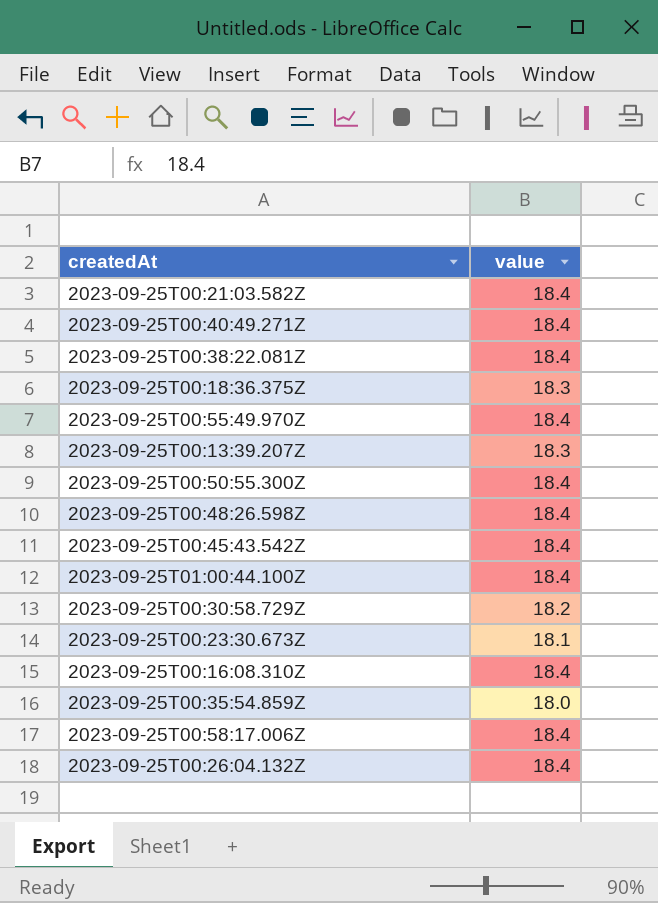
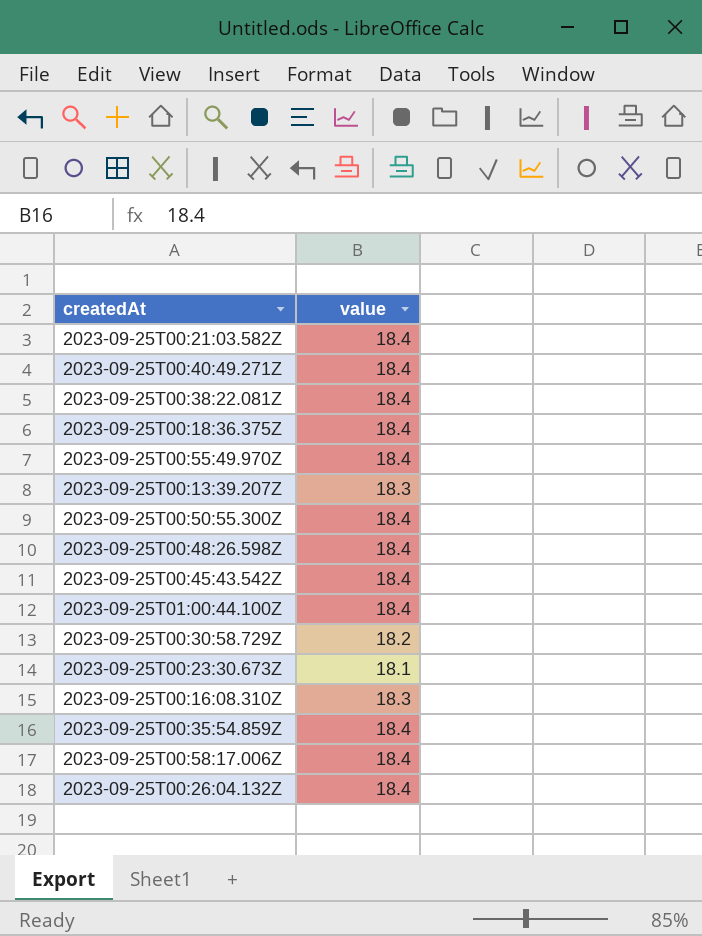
2023-09-25T00:18:36.375Z | value: 18.3 -> 18.4
2023-09-25T00:16:08.310Z | value: 18.4 -> 18.3
2023-09-25T00:35:54.859Z | value: 18.0 -> 18.4

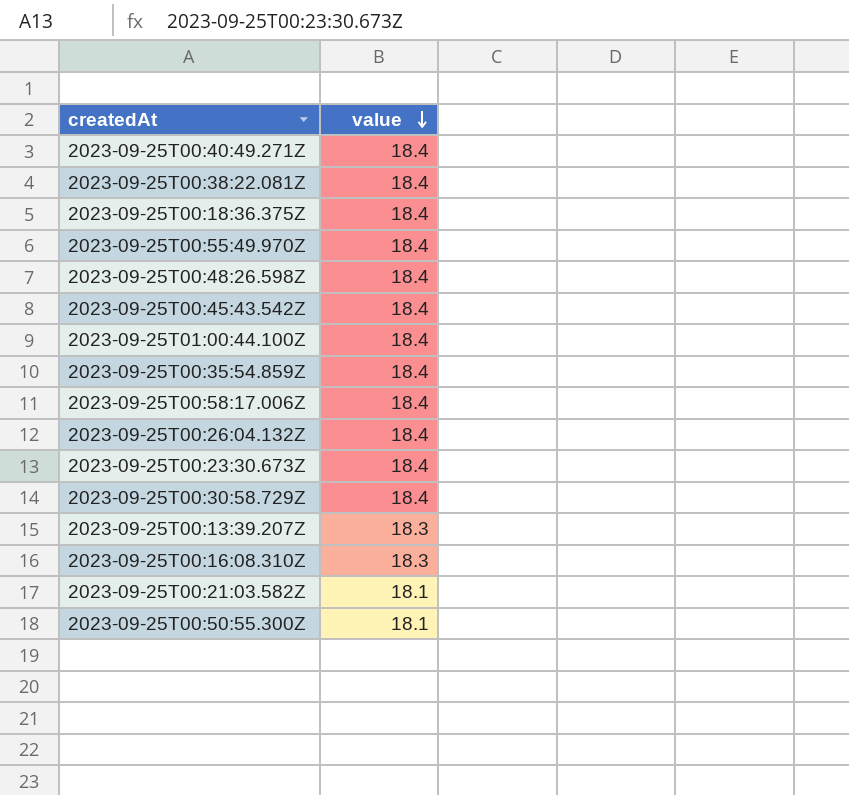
row order: none -> value descending
2023-09-25T00:23:30.673Z | value: 18.1 -> 18.4
2023-09-25T00:30:58.729Z | value: 18.2 -> 18.4
2023-09-25T00:21:03.582Z | value: 18.4 -> 18.1
2023-09-25T00:50:55.300Z | value: 18.4 -> 18.1

